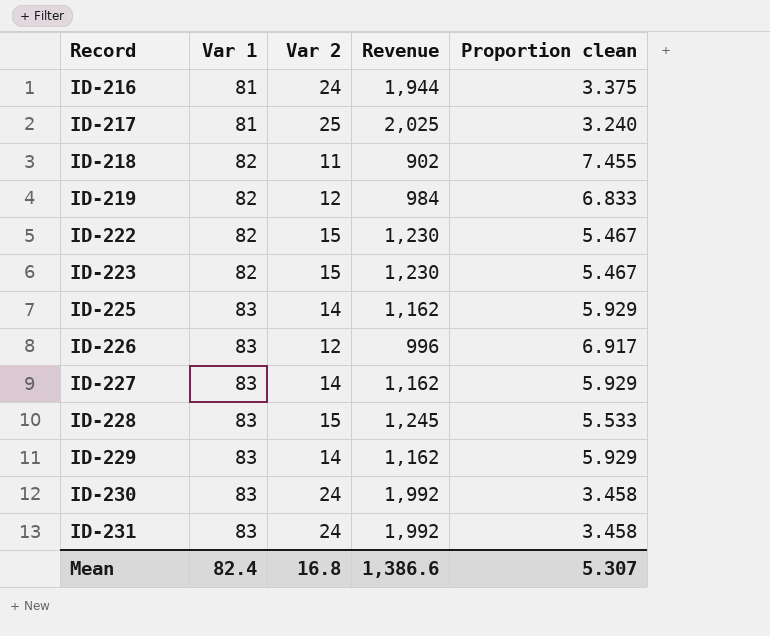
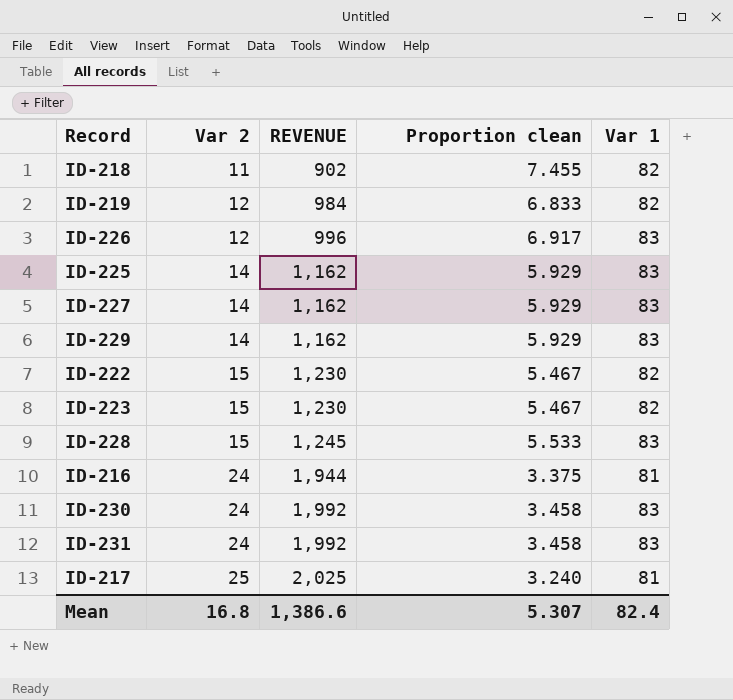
row order: Record ascending -> Var 2 ascending
column name: Revenue -> REVENUE
column Var 1 | position: 2 -> 5

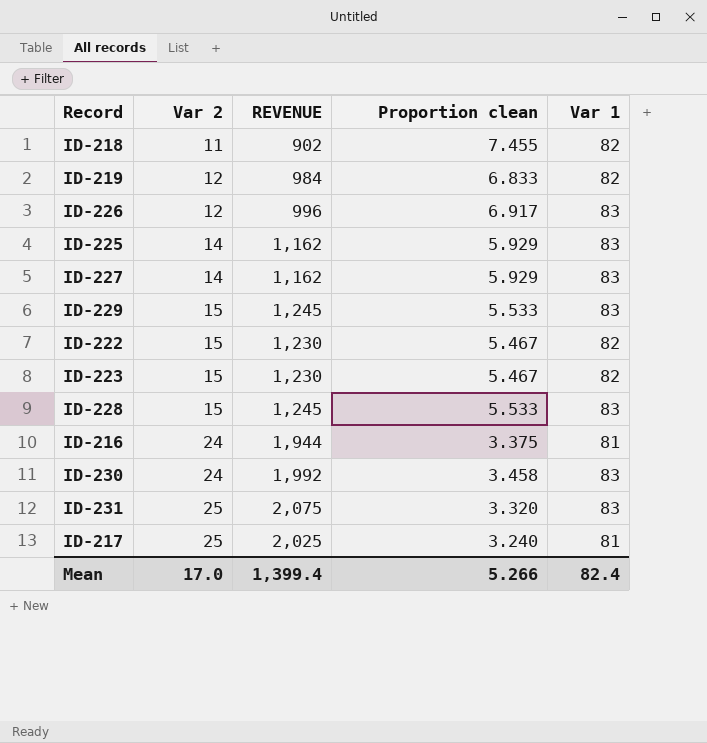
ID-229 | Var 2: 14 -> 15
ID-229 | REVENUE: 1,162 -> 1,245
ID-229 | Proportion clean: 5.929 -> 5.533
ID-231 | Var 2: 24 -> 25
ID-231 | REVENUE: 1,992 -> 2,075
ID-231 | Proportion clean: 3.458 -> 3.320
Mean | Var 2: 16.8 -> 17.0
Mean | REVENUE: 1,386.6 -> 1,399.4
Mean | Proportion clean: 5.307 -> 5.266

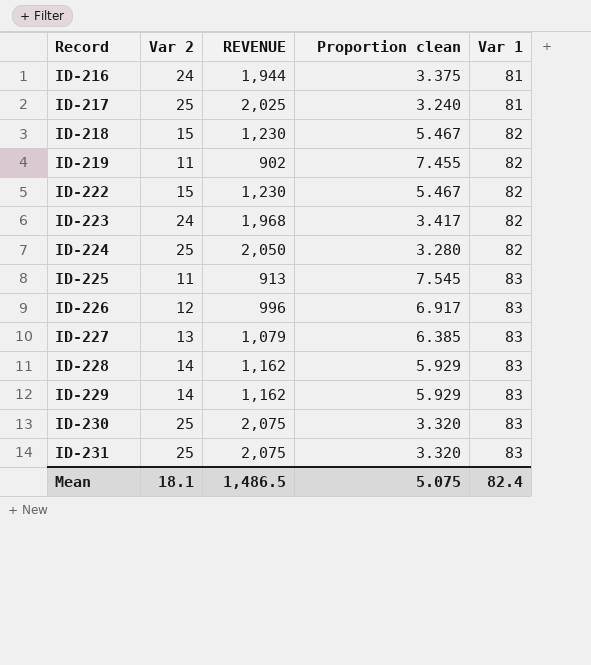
row order: Var 2 ascending -> Record ascending
ID-218 | Var 2: 11 -> 15
ID-218 | REVENUE: 902 -> 1,230
ID-218 | Proportion clean: 7.455 -> 5.467
ID-219 | Var 2: 12 -> 11
ID-219 | REVENUE: 984 -> 902
ID-219 | Proportion clean: 6.833 -> 7.455
ID-223 | Var 2: 15 -> 24
ID-223 | REVENUE: 1,230 -> 1,968
ID-223 | Proportion clean: 5.467 -> 3.417
row ID-224: none -> 25 | 2,050 | 3.280 | 82
ID-225 | Var 2: 14 -> 11
ID-225 | REVENUE: 1,162 -> 913
ID-225 | Proportion clean: 5.929 -> 7.545
ID-227 | Var 2: 14 -> 13
ID-227 | REVENUE: 1,162 -> 1,079
ID-227 | Proportion clean: 5.929 -> 6.385
ID-228 | Var 2: 15 -> 14
ID-228 | REVENUE: 1,245 -> 1,162
ID-228 | Proportion clean: 5.533 -> 5.929
ID-229 | Var 2: 15 -> 14
ID-229 | REVENUE: 1,245 -> 1,162
ID-229 | Proportion clean: 5.533 -> 5.929
ID-230 | Var 2: 24 -> 25
ID-230 | REVENUE: 1,992 -> 2,075
ID-230 | Proportion clean: 3.458 -> 3.320
Mean | Var 2: 17.0 -> 18.1
Mean | REVENUE: 1,399.4 -> 1,486.5
Mean | Proportion clean: 5.266 -> 5.075

